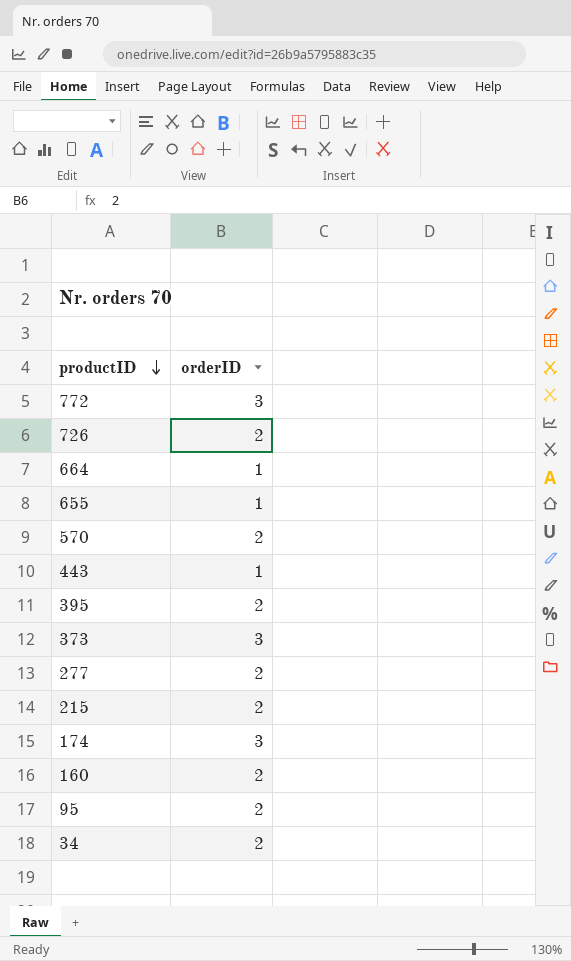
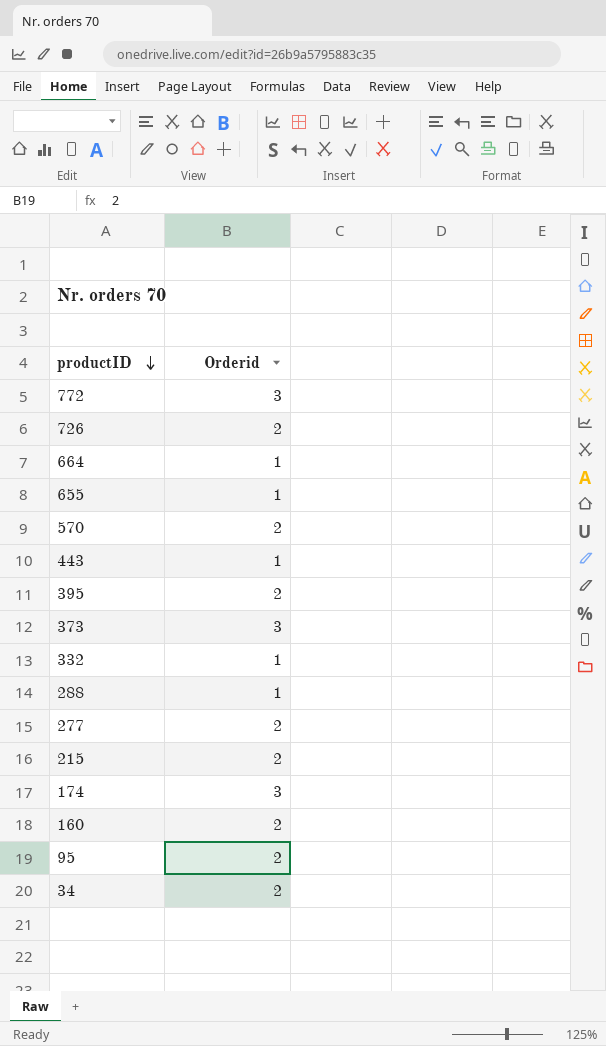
column name: orderID -> Orderid
row 332: none -> 1
row 288: none -> 1

